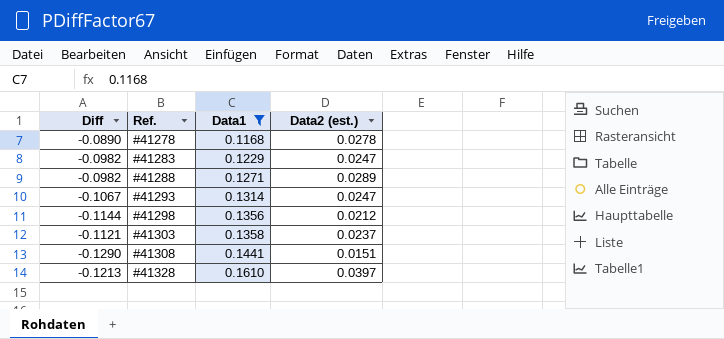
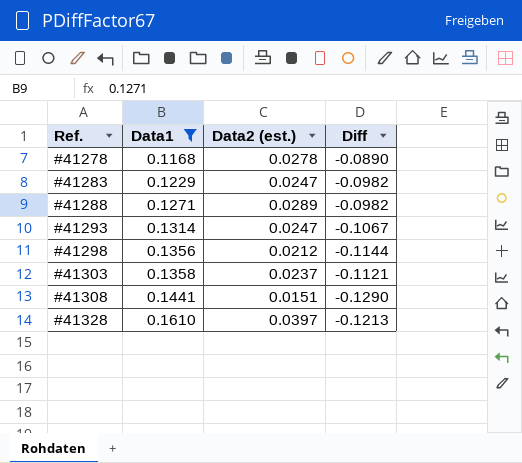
column Diff | position: 1 -> 4

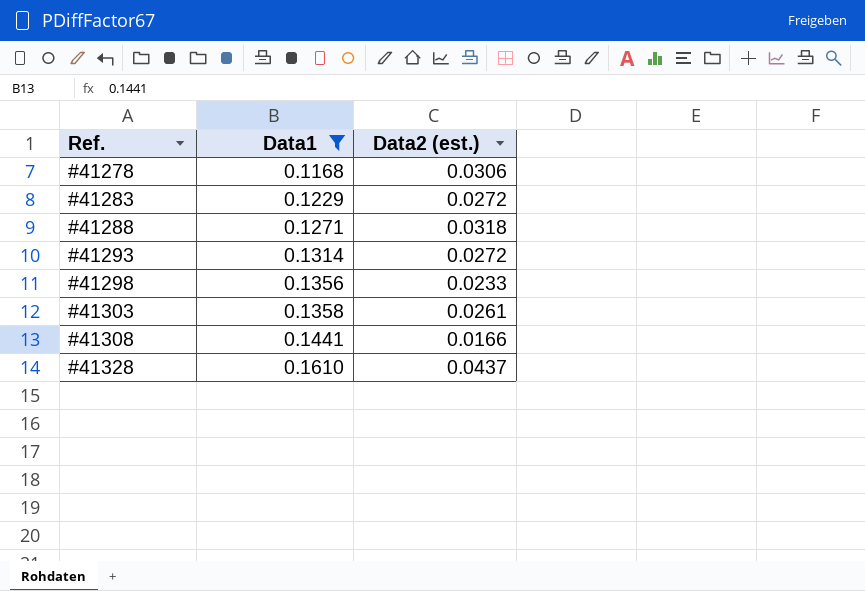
column Diff | formula: [Data2 (est.)] - [Data1] -> none
#41278 | Data2 (est.): 0.0278 -> 0.0306
#41283 | Data2 (est.): 0.0247 -> 0.0272
#41288 | Data2 (est.): 0.0289 -> 0.0318
#41293 | Data2 (est.): 0.0247 -> 0.0272
#41298 | Data2 (est.): 0.0212 -> 0.0233
#41303 | Data2 (est.): 0.0237 -> 0.0261
#41308 | Data2 (est.): 0.0151 -> 0.0166
#41328 | Data2 (est.): 0.0397 -> 0.0437

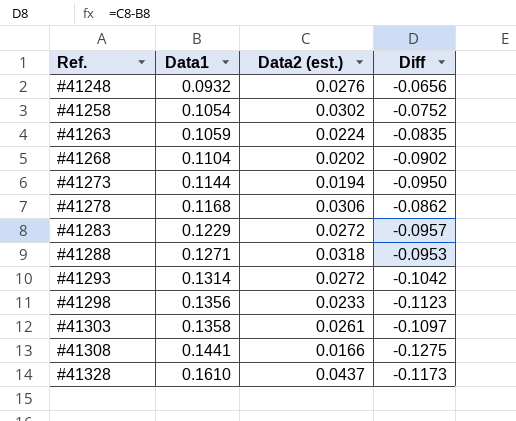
filter: Data1 >= 0.1168 -> none
column Diff | formula: none -> [Data2 (est.)] - [Data1]

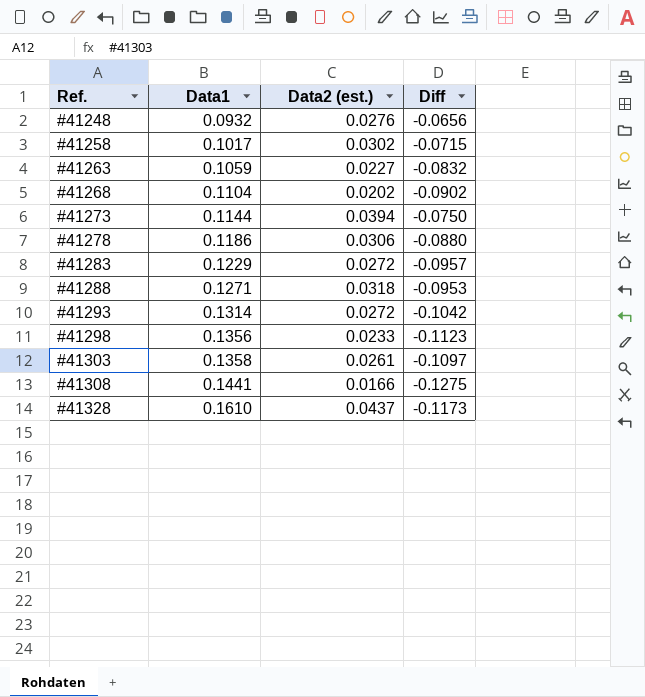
#41258 | Data1: 0.1054 -> 0.1017
#41258 | Diff: -0.0752 -> -0.0715
#41263 | Data2 (est.): 0.0224 -> 0.0227
#41263 | Diff: -0.0835 -> -0.0832
#41273 | Data2 (est.): 0.0194 -> 0.0394
#41273 | Diff: -0.0950 -> -0.0750
#41278 | Data1: 0.1168 -> 0.1186
#41278 | Diff: -0.0862 -> -0.0880

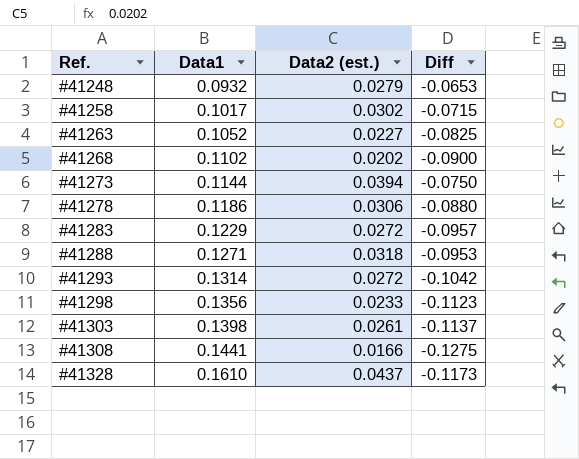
#41248 | Data2 (est.): 0.0276 -> 0.0279
#41248 | Diff: -0.0656 -> -0.0653
#41263 | Data1: 0.1059 -> 0.1052
#41263 | Diff: -0.0832 -> -0.0825
#41268 | Data1: 0.1104 -> 0.1102
#41268 | Diff: -0.0902 -> -0.0900
#41303 | Data1: 0.1358 -> 0.1398
#41303 | Diff: -0.1097 -> -0.1137

